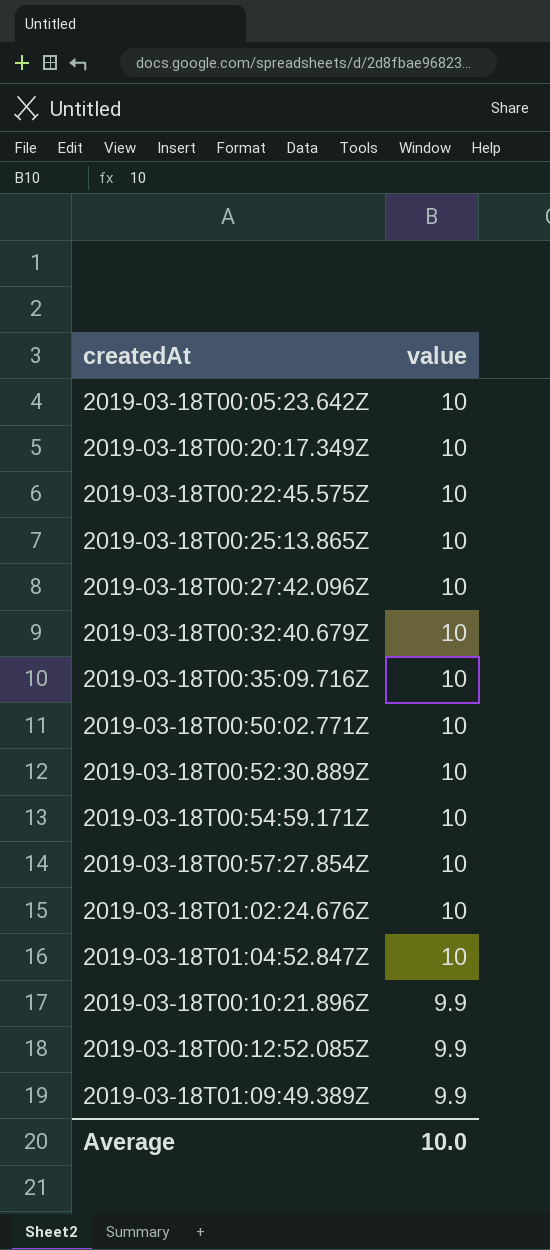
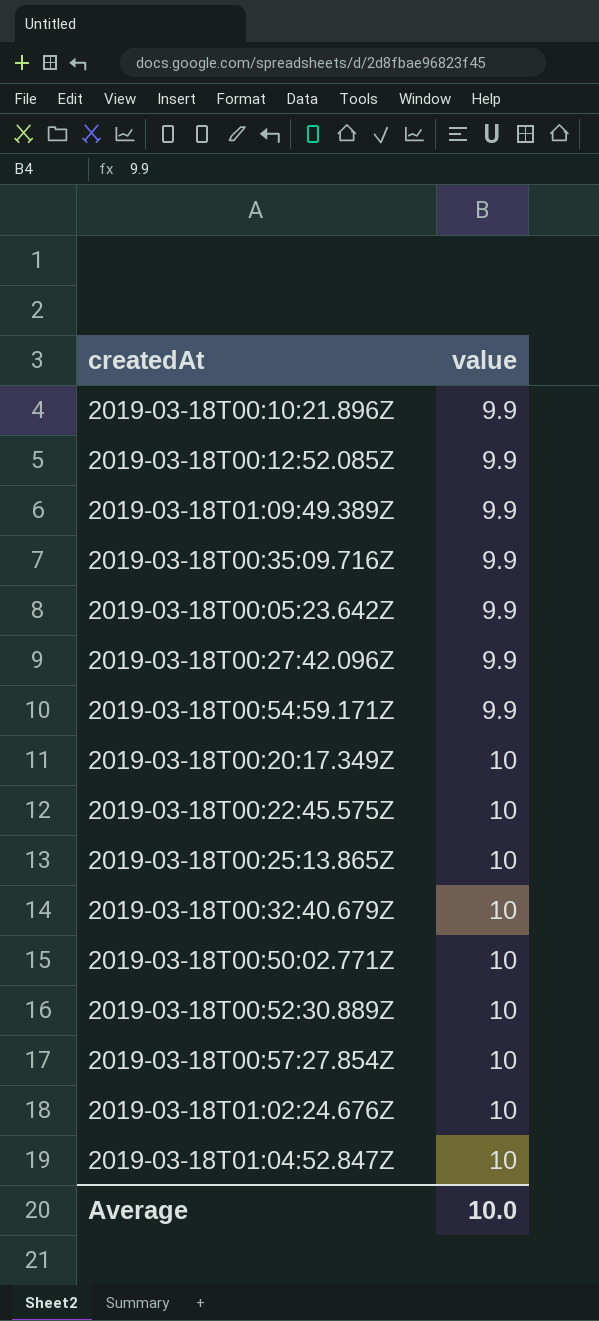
row order: value descending -> value ascending
2019-03-18T00:35:09.716Z | value: 10 -> 9.9
2019-03-18T00:05:23.642Z | value: 10 -> 9.9
2019-03-18T00:27:42.096Z | value: 10 -> 9.9
2019-03-18T00:54:59.171Z | value: 10 -> 9.9

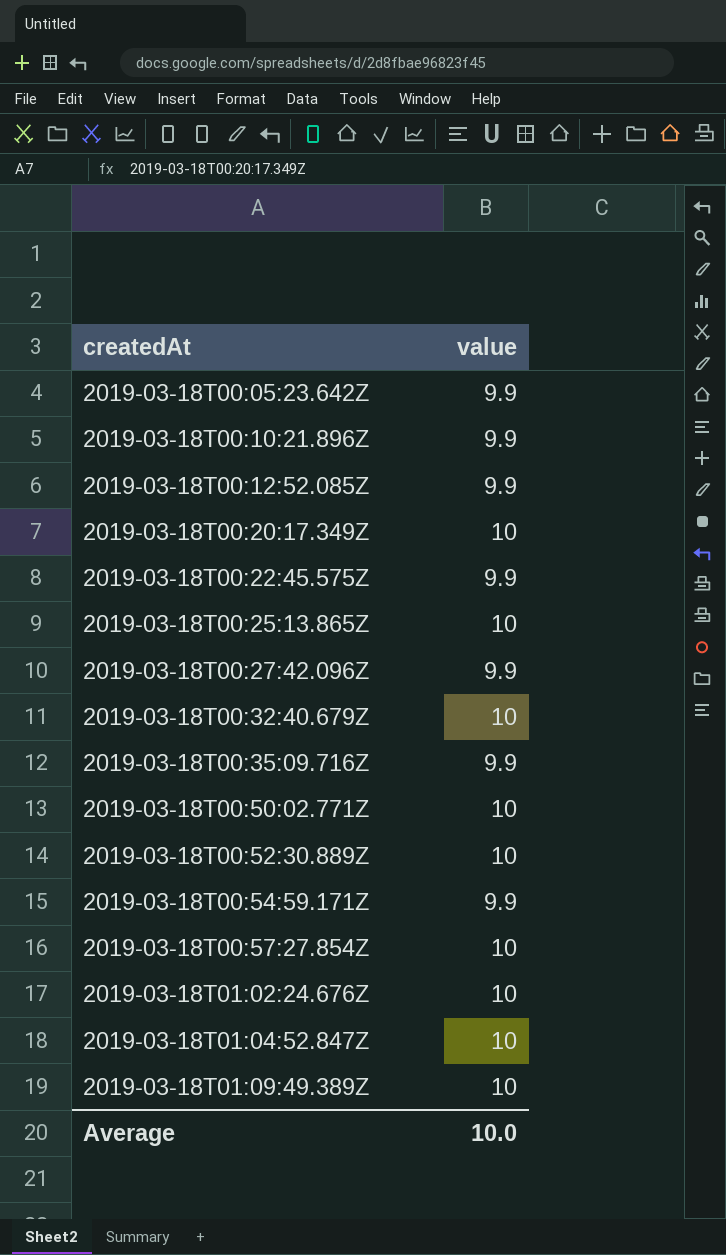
row order: value ascending -> createdAt ascending
2019-03-18T00:22:45.575Z | value: 10 -> 9.9
2019-03-18T01:09:49.389Z | value: 9.9 -> 10

